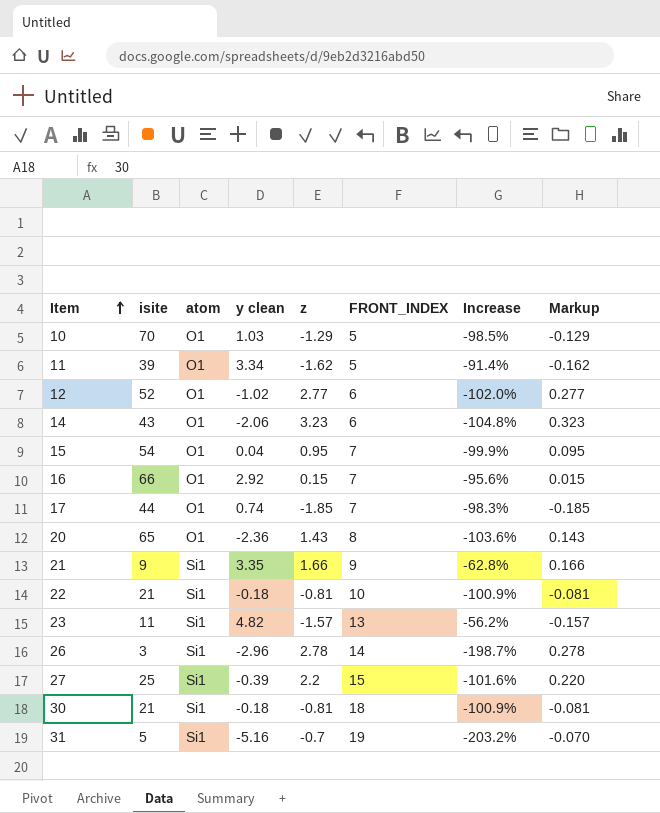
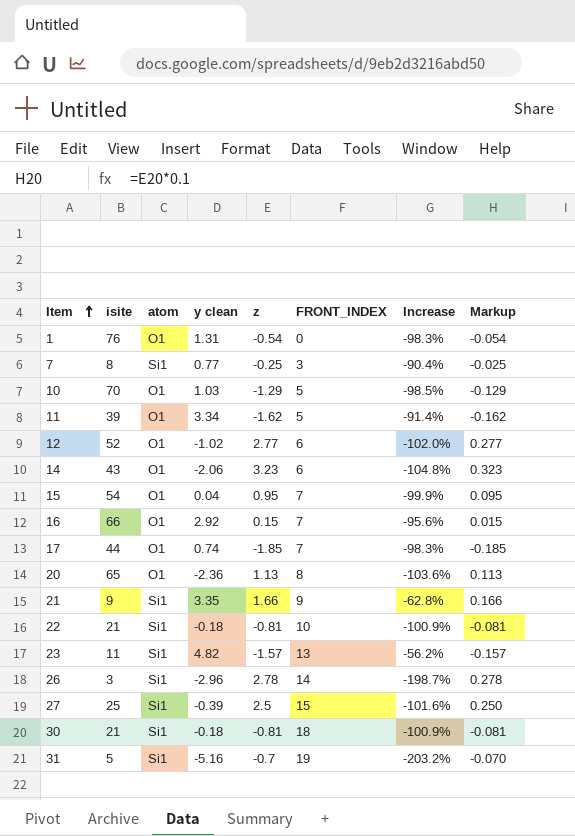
row 1: none -> 76 | O1 | 1.31 | -0.54 | 0 | -98.3% | -0.054
row 7: none -> 8 | Si1 | 0.77 | -0.25 | 3 | -90.4% | -0.025
20 | z: 1.43 -> 1.13
20 | Markup: 0.143 -> 0.113
27 | z: 2.2 -> 2.5
27 | Markup: 0.220 -> 0.250

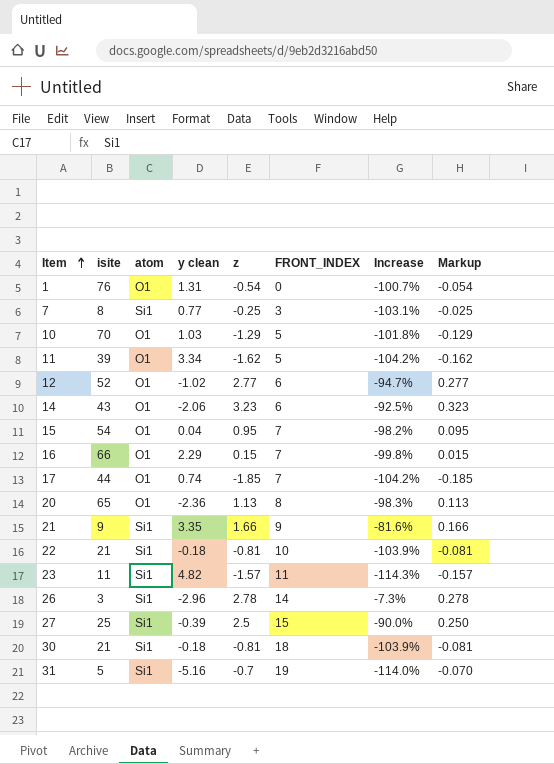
column Increase | formula: ([y clean] - [isite]) / [isite] -> ([z] - [isite]) / [isite]
16 | y clean: 2.92 -> 2.29
23 | FRONT_INDEX: 13 -> 11

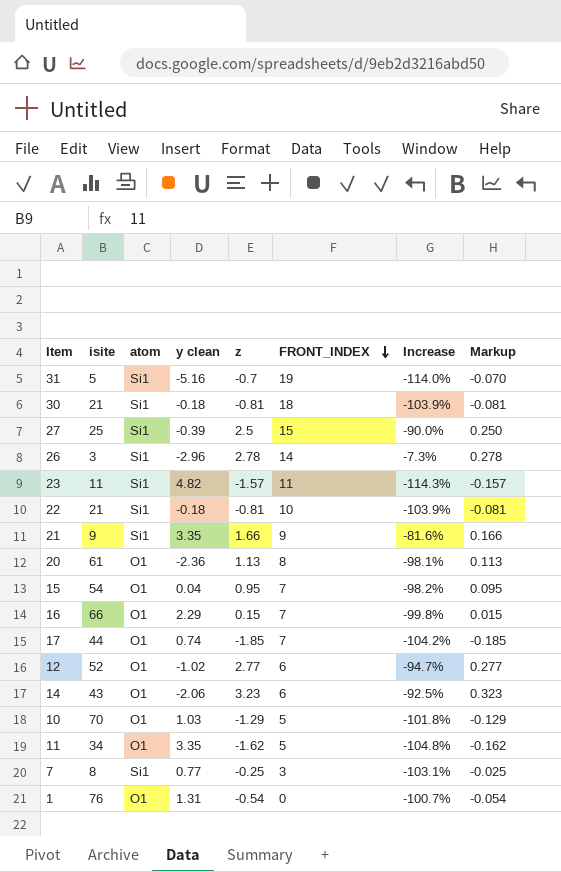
row order: Item ascending -> FRONT_INDEX descending
20 | isite: 65 -> 61
20 | Increase: -98.3% -> -98.1%
11 | isite: 39 -> 34
11 | y clean: 3.34 -> 3.35
11 | Increase: -104.2% -> -104.8%

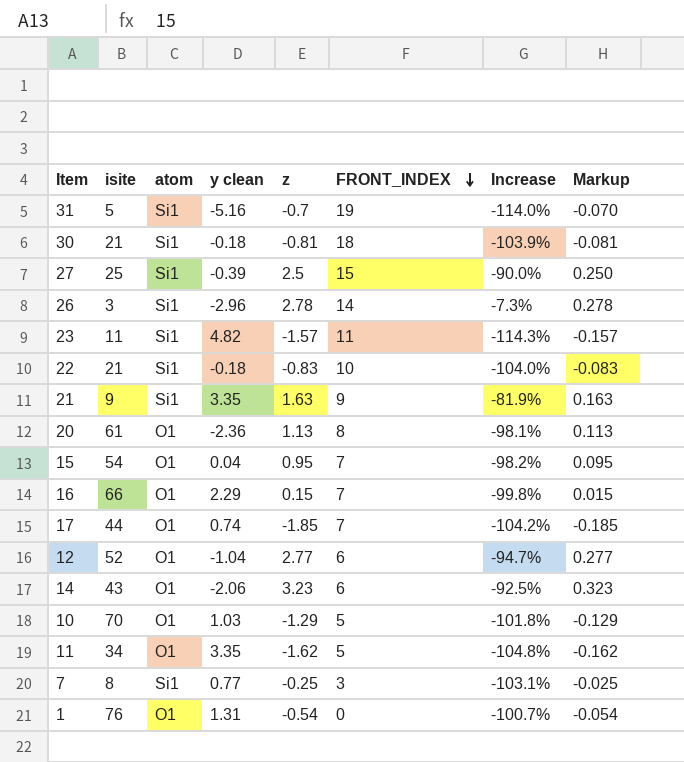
22 | z: -0.81 -> -0.83
22 | Increase: -103.9% -> -104.0%
22 | Markup: -0.081 -> -0.083
21 | z: 1.66 -> 1.63
21 | Increase: -81.6% -> -81.9%
21 | Markup: 0.166 -> 0.163
12 | y clean: -1.02 -> -1.04

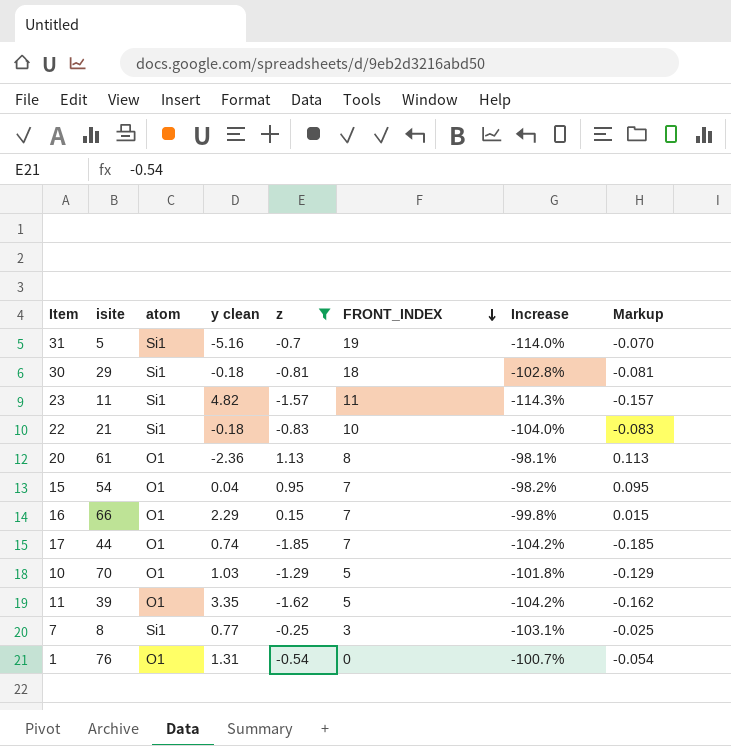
filter: none -> z <= 1.13
30 | isite: 21 -> 29
30 | Increase: -103.9% -> -102.8%
11 | isite: 34 -> 39
11 | Increase: -104.8% -> -104.2%

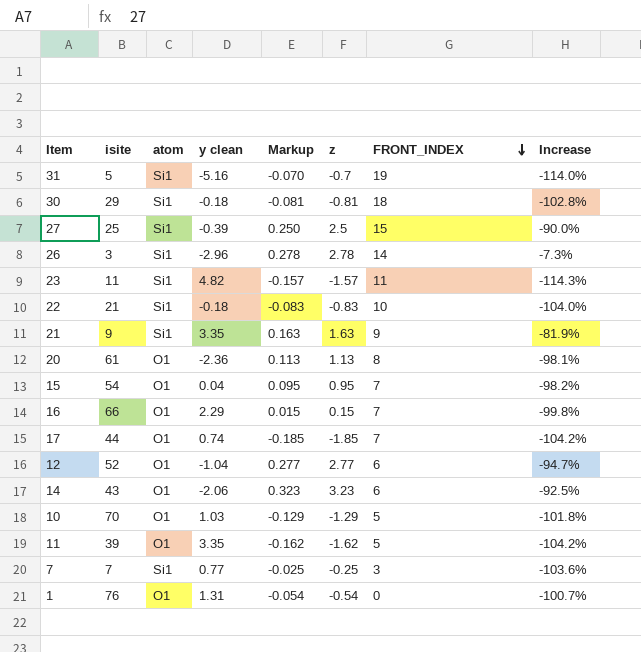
filter: z <= 1.13 -> none
column Markup | position: 8 -> 5
7 | isite: 8 -> 7
7 | Increase: -103.1% -> -103.6%

